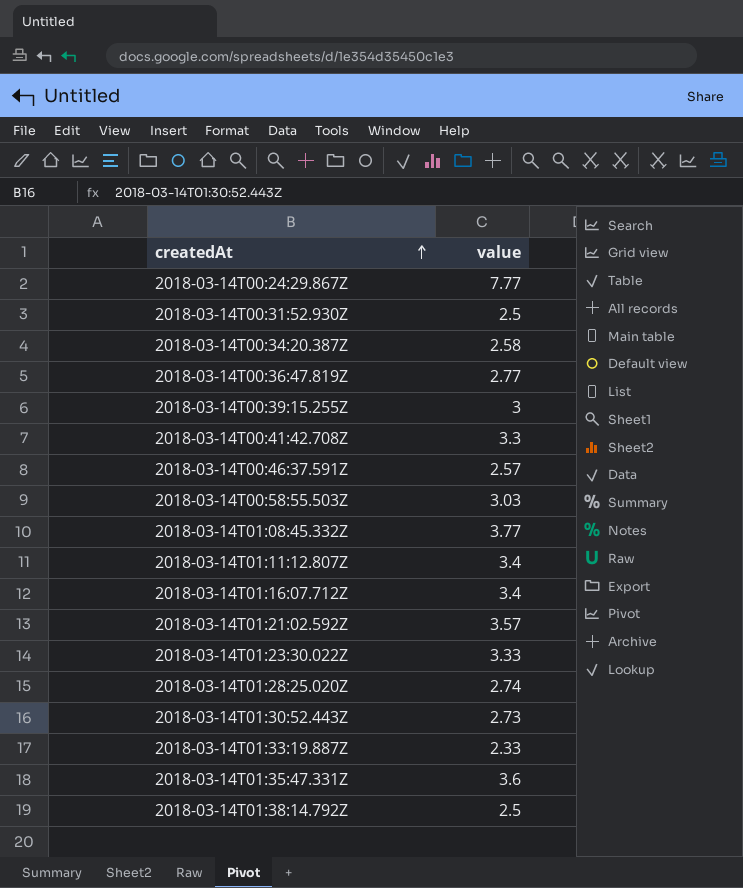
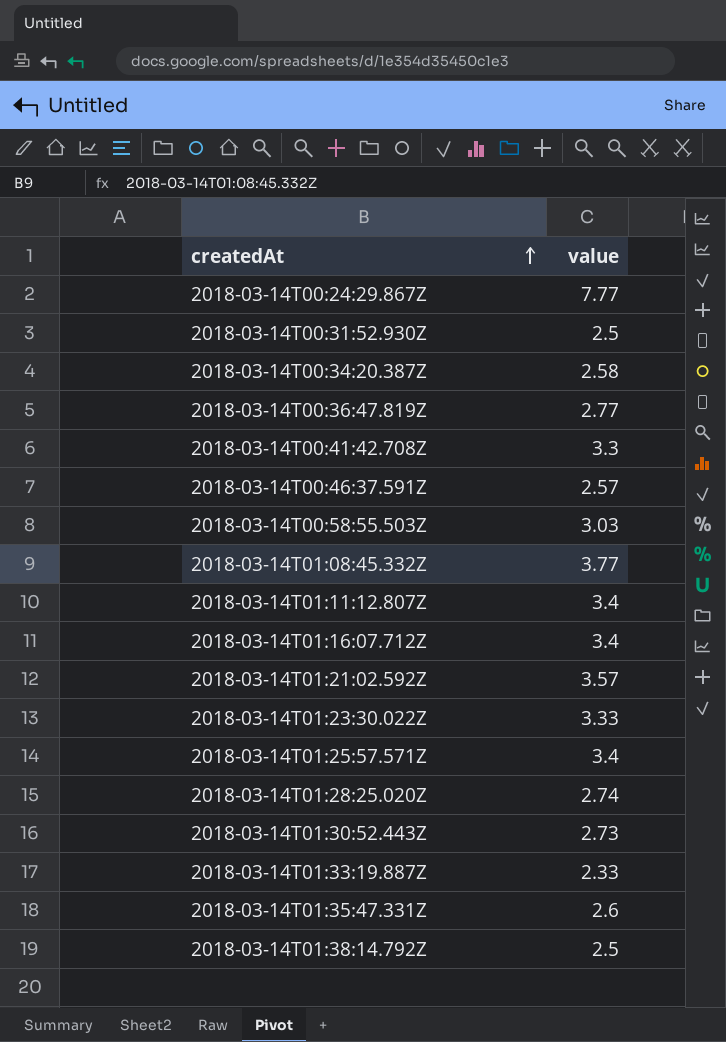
row 2018-03-14T00:39:15.255Z: 3 -> none
row 2018-03-14T01:25:57.571Z: none -> 3.4
2018-03-14T01:35:47.331Z | value: 3.6 -> 2.6

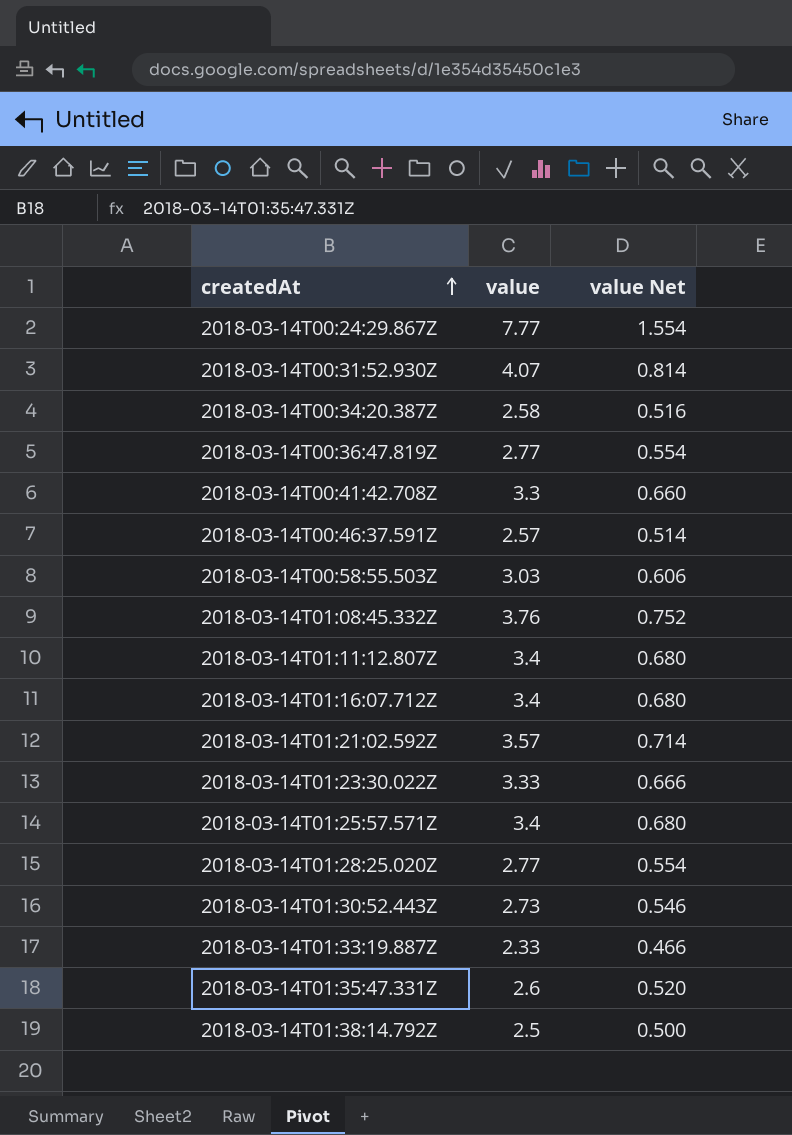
column value Net | formula: none -> [value] * 0.2
2018-03-14T00:31:52.930Z | value: 2.5 -> 4.07
2018-03-14T01:08:45.332Z | value: 3.77 -> 3.76
2018-03-14T01:28:25.020Z | value: 2.74 -> 2.77

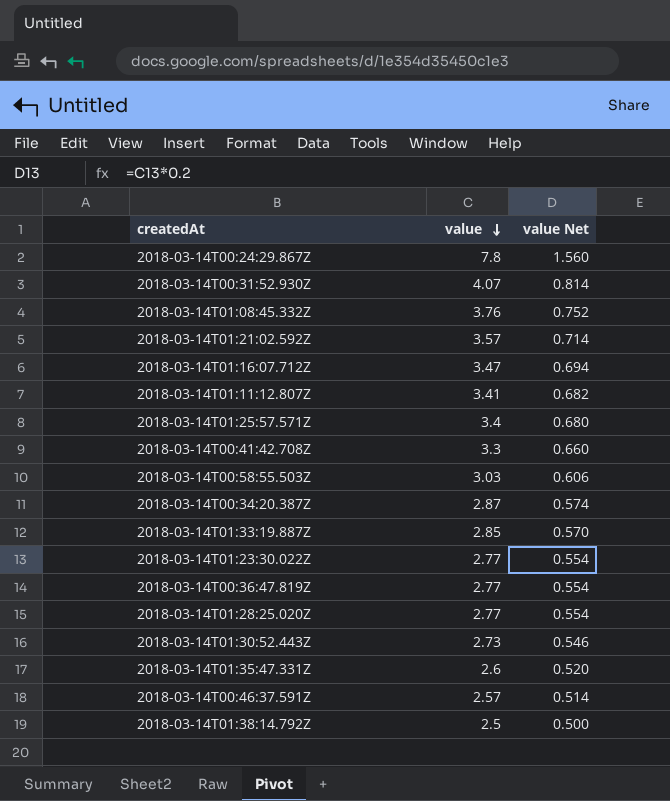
row order: createdAt ascending -> value descending
2018-03-14T00:24:29.867Z | value: 7.77 -> 7.8
2018-03-14T00:24:29.867Z | value Net: 1.554 -> 1.560
2018-03-14T01:16:07.712Z | value: 3.4 -> 3.47
2018-03-14T01:16:07.712Z | value Net: 0.680 -> 0.694
2018-03-14T01:11:12.807Z | value: 3.4 -> 3.41
2018-03-14T01:11:12.807Z | value Net: 0.680 -> 0.682
2018-03-14T00:34:20.387Z | value: 2.58 -> 2.87
2018-03-14T00:34:20.387Z | value Net: 0.516 -> 0.574
2018-03-14T01:33:19.887Z | value: 2.33 -> 2.85
2018-03-14T01:33:19.887Z | value Net: 0.466 -> 0.570
2018-03-14T01:23:30.022Z | value: 3.33 -> 2.77
2018-03-14T01:23:30.022Z | value Net: 0.666 -> 0.554

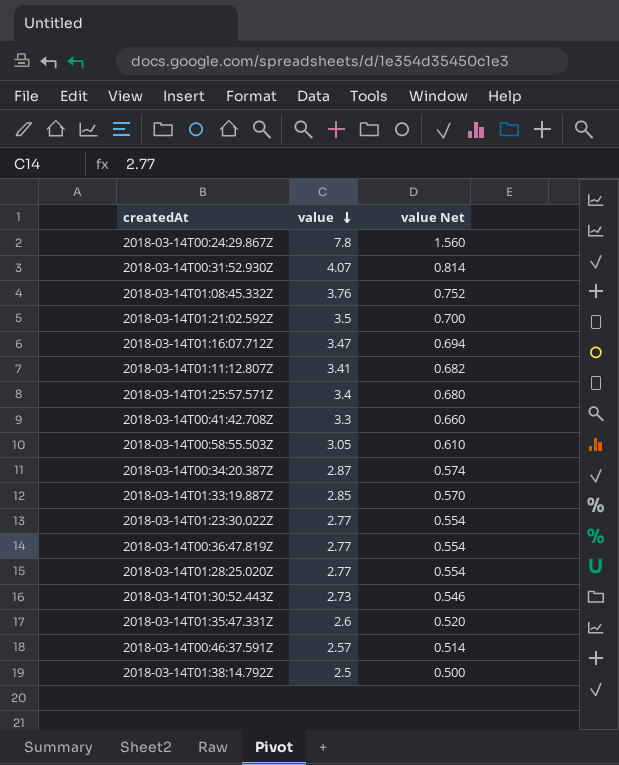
2018-03-14T01:21:02.592Z | value: 3.57 -> 3.5
2018-03-14T01:21:02.592Z | value Net: 0.714 -> 0.700
2018-03-14T00:58:55.503Z | value: 3.03 -> 3.05
2018-03-14T00:58:55.503Z | value Net: 0.606 -> 0.610

